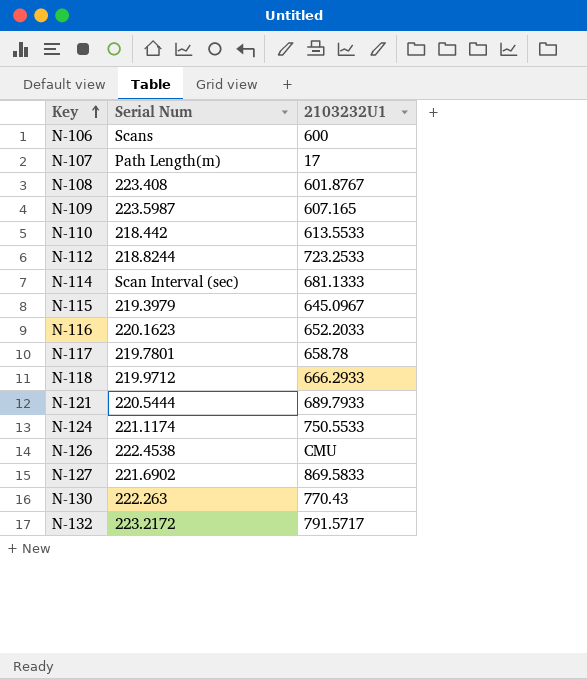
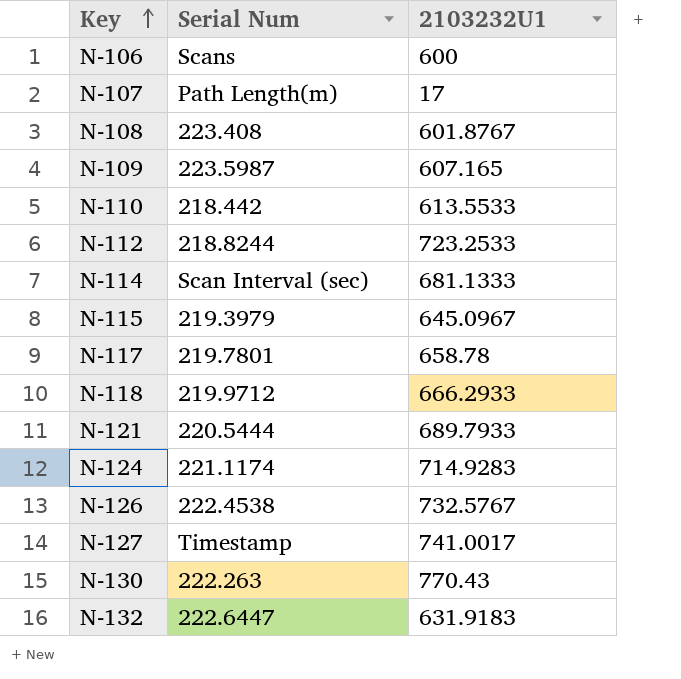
row N-116: 220.1623 | 652.2033 -> none
N-124 | 2103232U1: 750.5533 -> 714.9283
N-126 | 2103232U1: CMU -> 732.5767
N-127 | Serial Num: 221.6902 -> Timestamp
N-127 | 2103232U1: 869.5833 -> 741.0017
N-132 | Serial Num: 223.2172 -> 222.6447
N-132 | 2103232U1: 791.5717 -> 631.9183

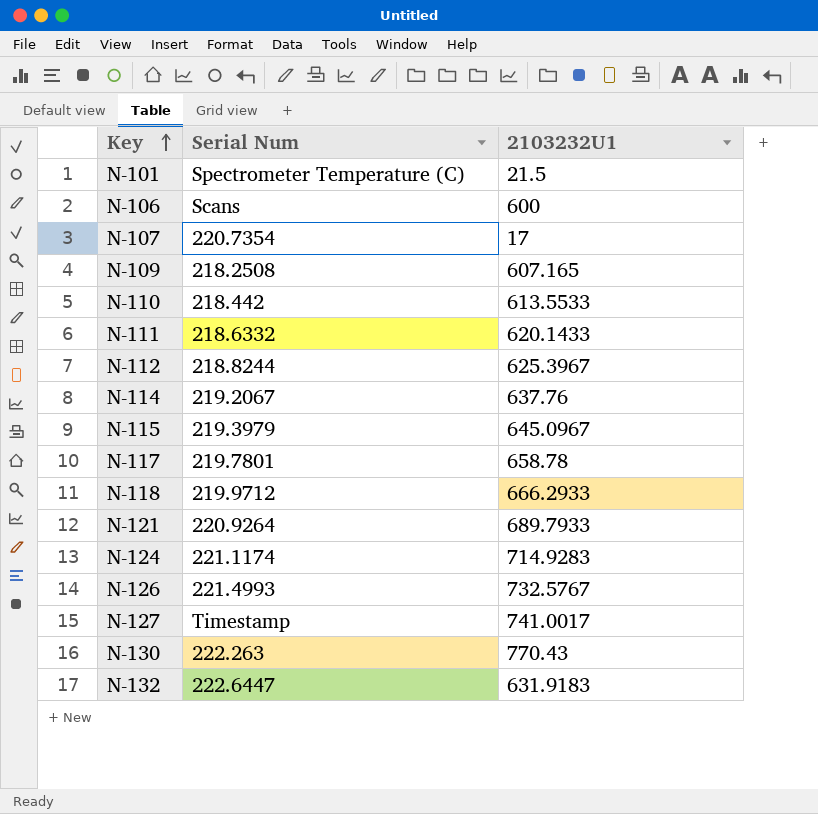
row N-108: 223.408 | 601.8767 -> none
row N-101: none -> Spectrometer Temperature (C) | 21.5
N-107 | Serial Num: Path Length(m) -> 220.7354
N-109 | Serial Num: 223.5987 -> 218.2508
row N-111: none -> 218.6332 | 620.1433
N-112 | 2103232U1: 723.2533 -> 625.3967
N-114 | Serial Num: Scan Interval (sec) -> 219.2067
N-114 | 2103232U1: 681.1333 -> 637.76
N-121 | Serial Num: 220.5444 -> 220.9264
N-126 | Serial Num: 222.4538 -> 221.4993

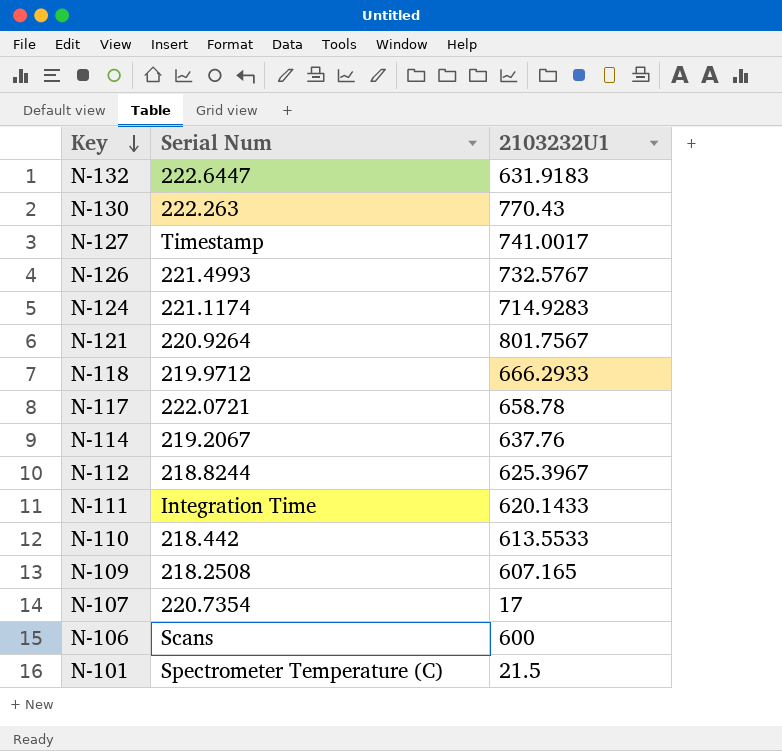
row order: Key ascending -> Key descending
row N-115: 219.3979 | 645.0967 -> none
N-121 | 2103232U1: 689.7933 -> 801.7567
N-117 | Serial Num: 219.7801 -> 222.0721
N-111 | Serial Num: 218.6332 -> Integration Time

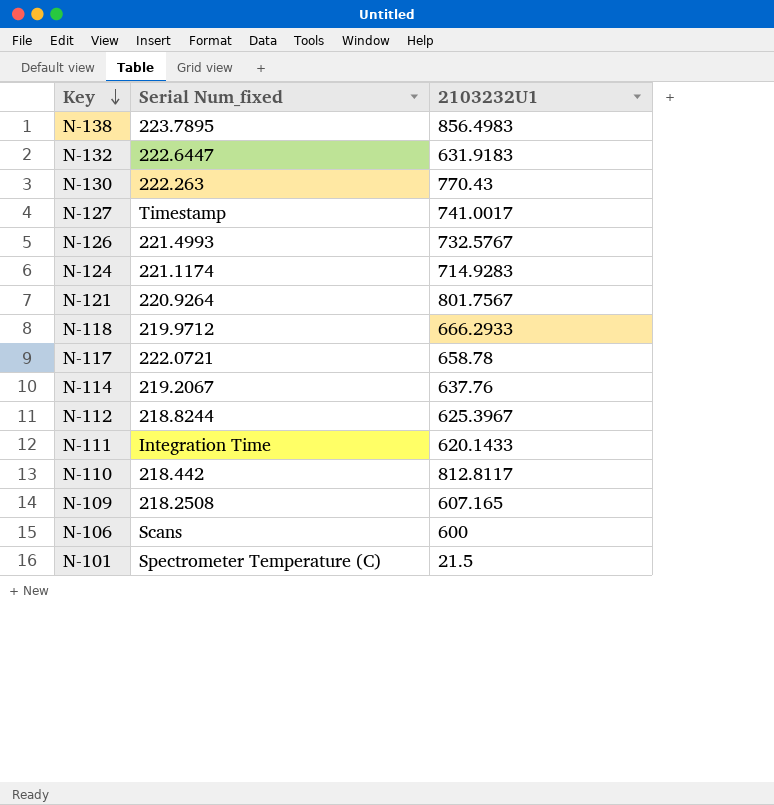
column name: Serial Num -> Serial Num_fixed
row N-107: 220.7354 | 17 -> none
row N-138: none -> 223.7895 | 856.4983
N-110 | 2103232U1: 613.5533 -> 812.8117

